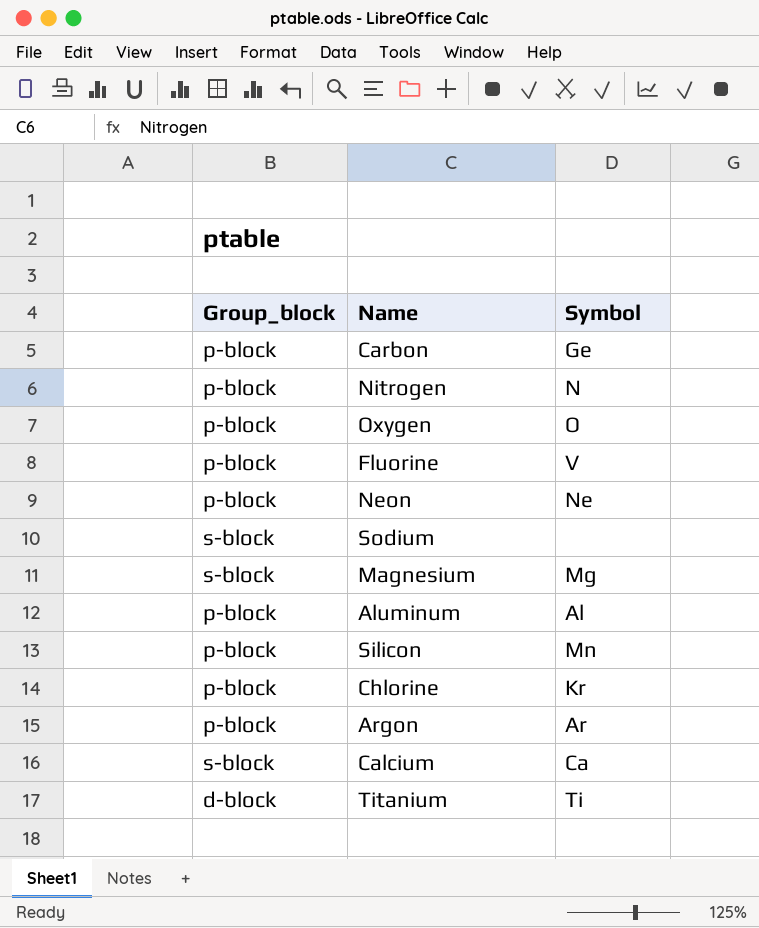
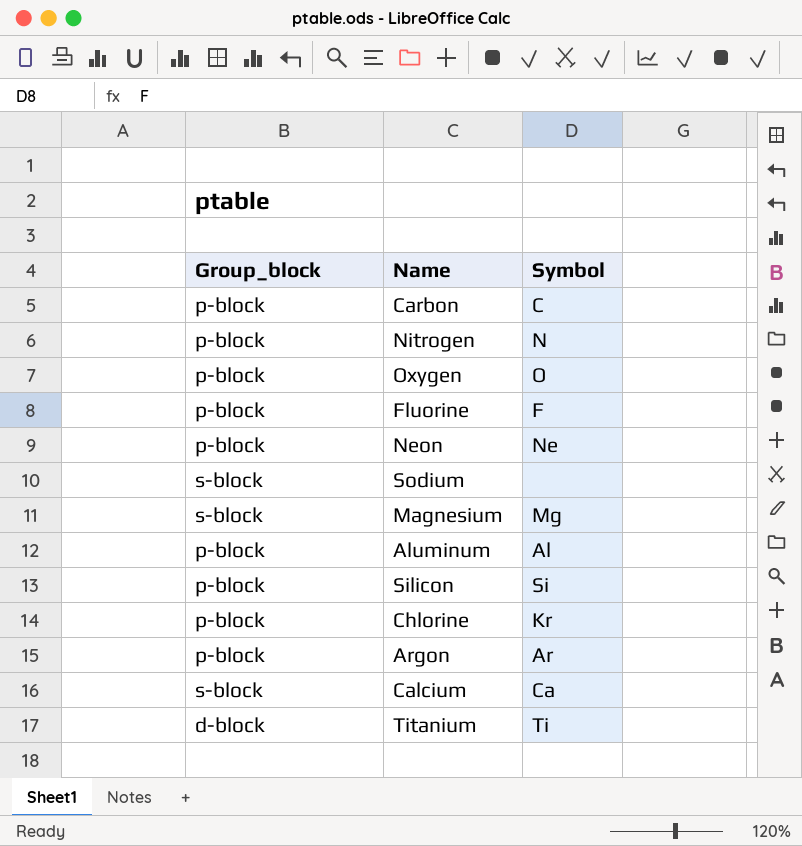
Carbon | Symbol: Ge -> C
Fluorine | Symbol: V -> F
Silicon | Symbol: Mn -> Si

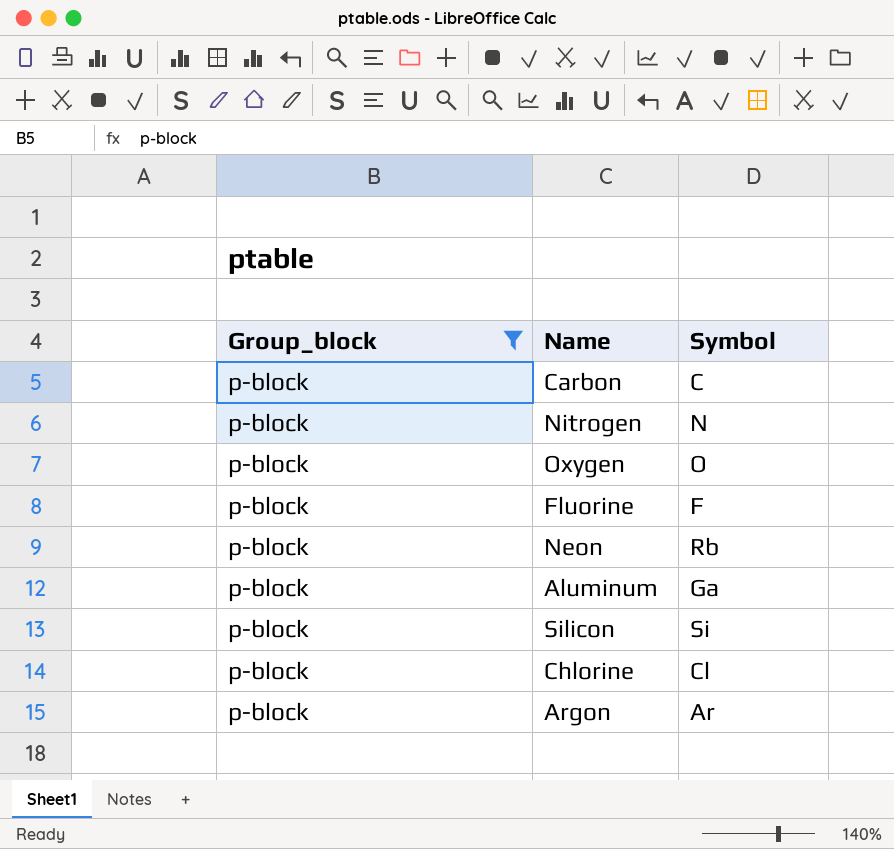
filter: none -> Group_block = p-block
Neon | Symbol: Ne -> Rb
Aluminum | Symbol: Al -> Ga
Chlorine | Symbol: Kr -> Cl

